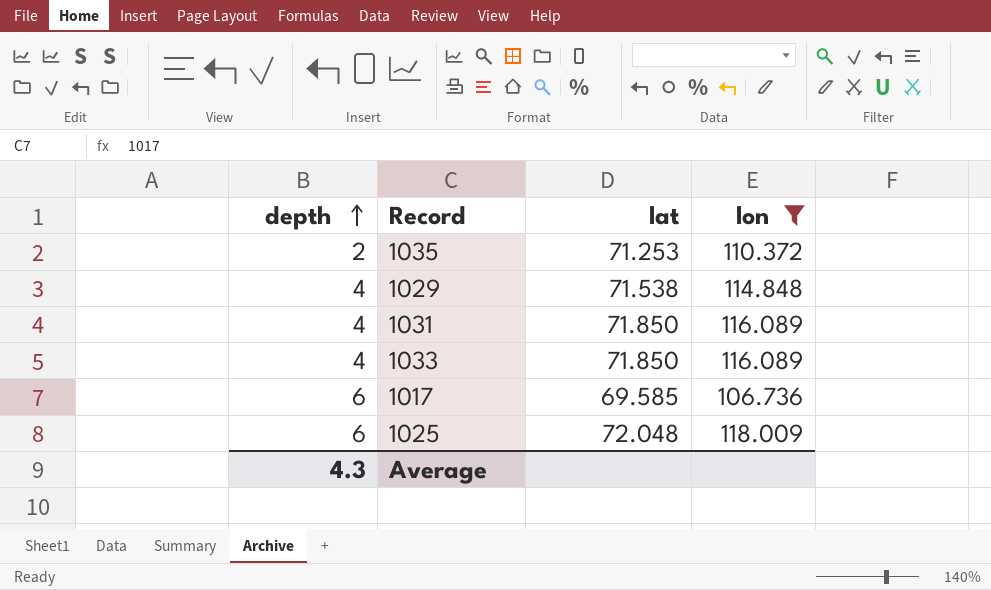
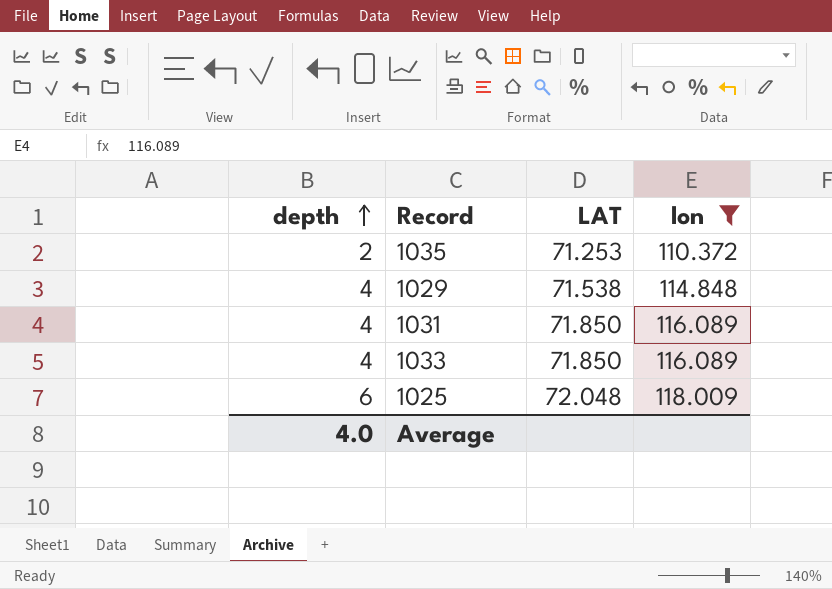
column name: lat -> LAT
row 1017: 6 | 69.585 | 106.736 -> none
Average | depth: 4.3 -> 4.0

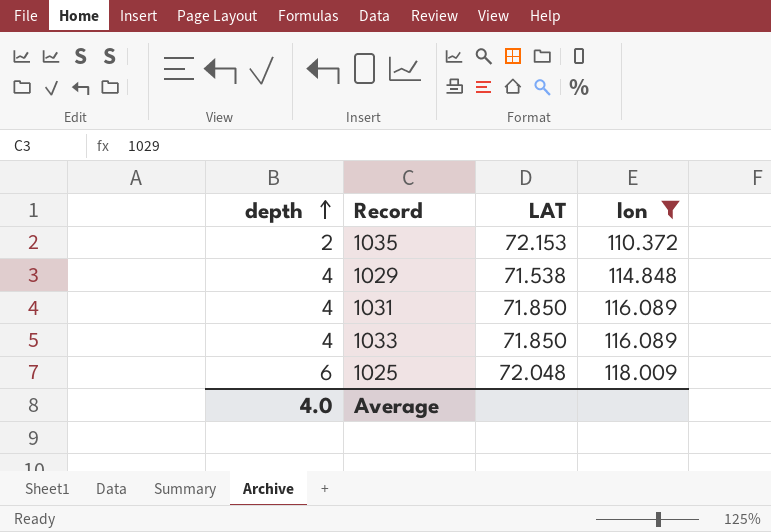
1035 | LAT: 71.253 -> 72.153

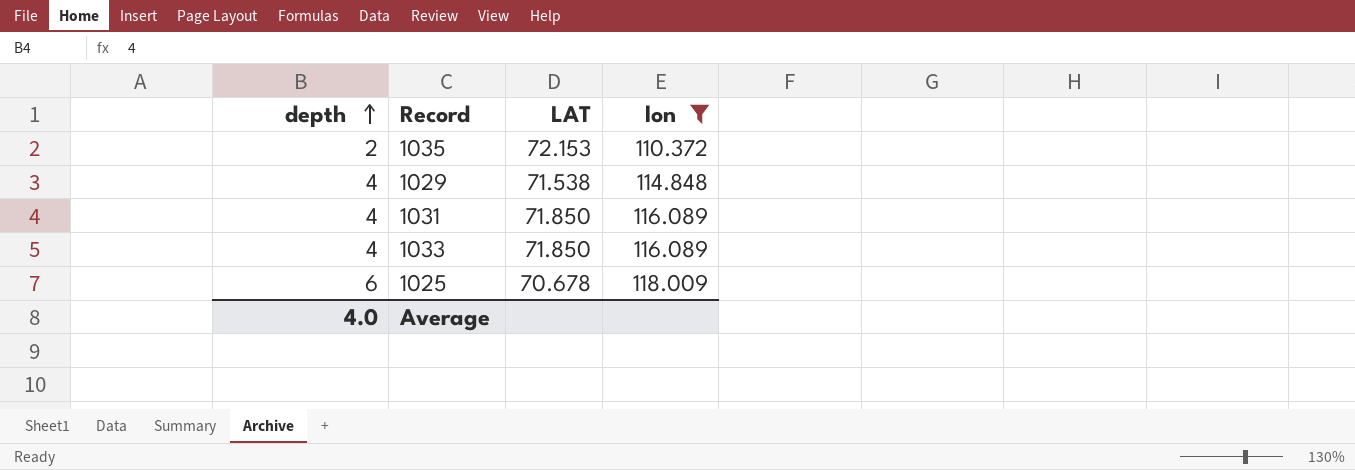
1025 | LAT: 72.048 -> 70.678

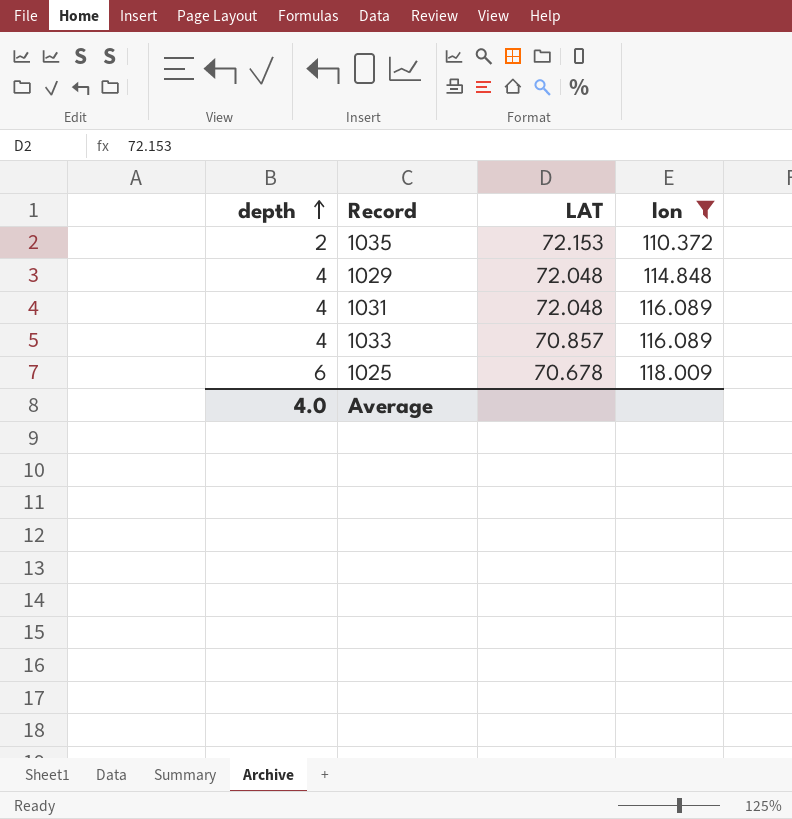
1029 | LAT: 71.538 -> 72.048
1031 | LAT: 71.850 -> 72.048
1033 | LAT: 71.850 -> 70.857

